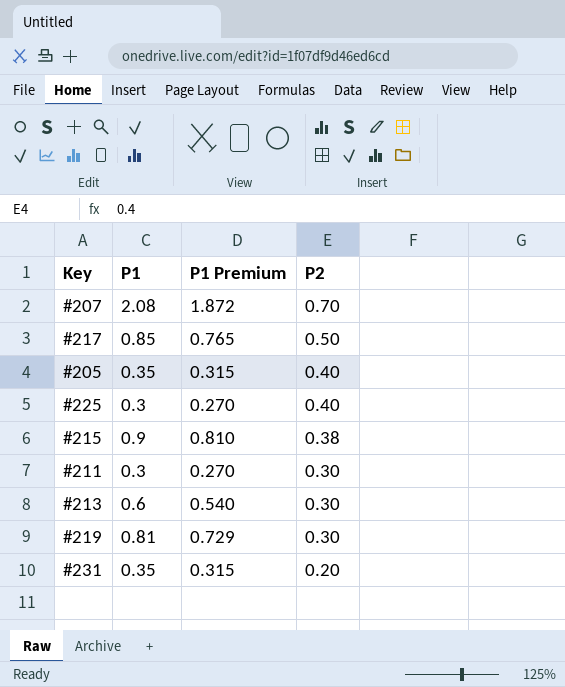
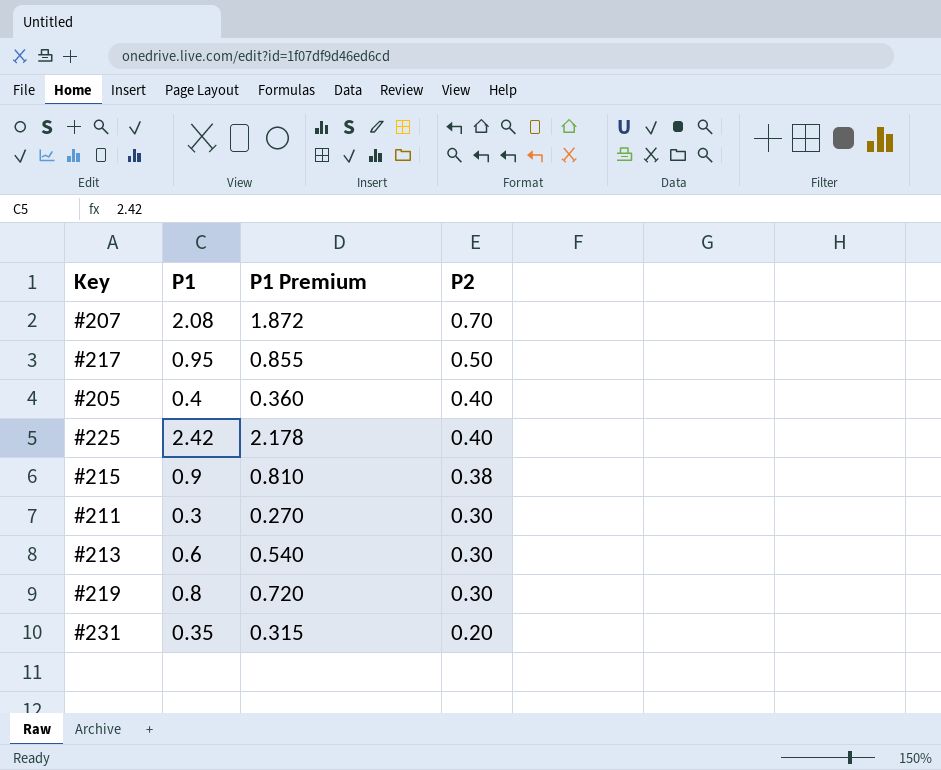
#217 | P1: 0.85 -> 0.95
#217 | P1 Premium: 0.765 -> 0.855
#205 | P1: 0.35 -> 0.4
#205 | P1 Premium: 0.315 -> 0.360
#225 | P1: 0.3 -> 2.42
#225 | P1 Premium: 0.270 -> 2.178
#219 | P1: 0.81 -> 0.8
#219 | P1 Premium: 0.729 -> 0.720

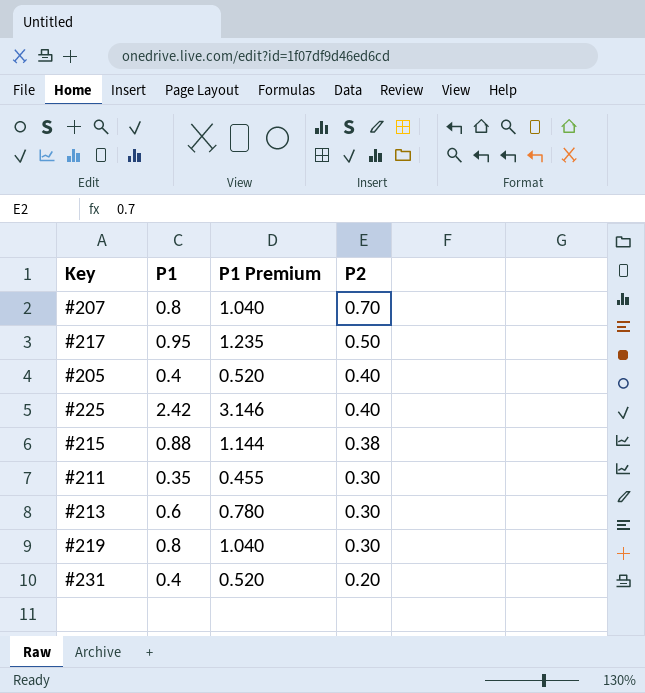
column P1 Premium | formula: [P1] * 0.9 -> [P1] * 1.3
#207 | P1: 2.08 -> 0.8
#215 | P1: 0.9 -> 0.88
#211 | P1: 0.3 -> 0.35
#231 | P1: 0.35 -> 0.4

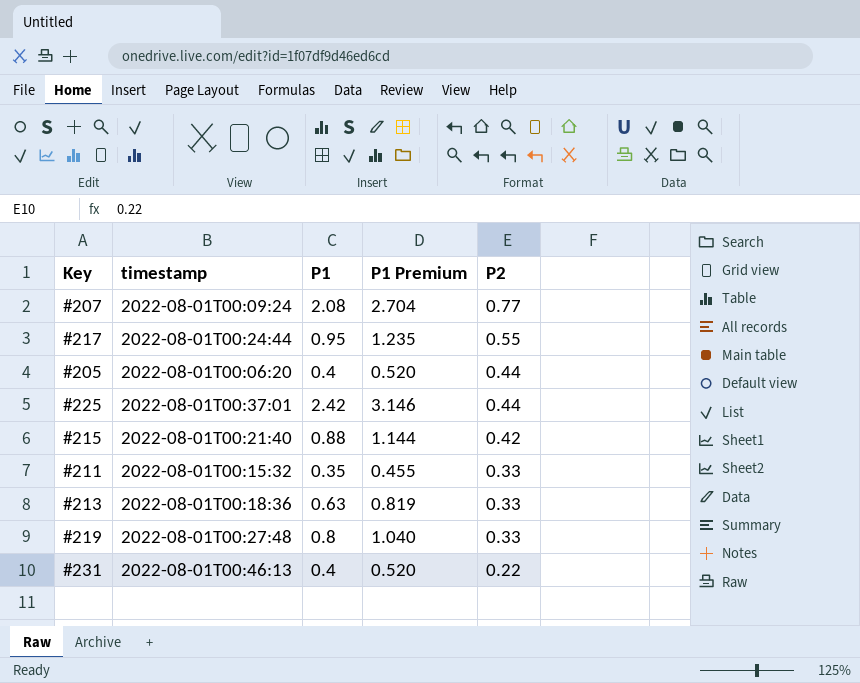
column timestamp | position: none -> 2
#207 | P1: 0.8 -> 2.08
#207 | P1 Premium: 1.040 -> 2.704
#207 | P2: 0.70 -> 0.77
#217 | P2: 0.50 -> 0.55
#205 | P2: 0.40 -> 0.44
#225 | P2: 0.40 -> 0.44
#215 | P2: 0.38 -> 0.42
#211 | P2: 0.30 -> 0.33
#213 | P1: 0.6 -> 0.63
#213 | P1 Premium: 0.780 -> 0.819
#213 | P2: 0.30 -> 0.33
#219 | P2: 0.30 -> 0.33
#231 | P2: 0.20 -> 0.22

